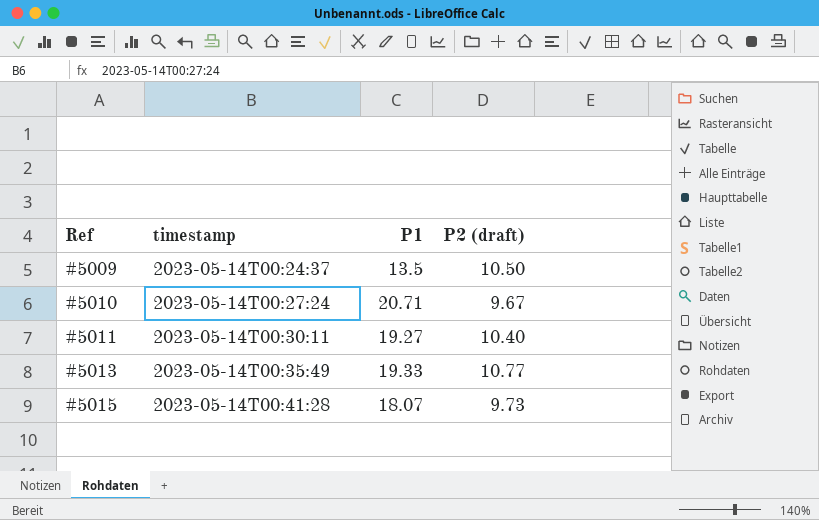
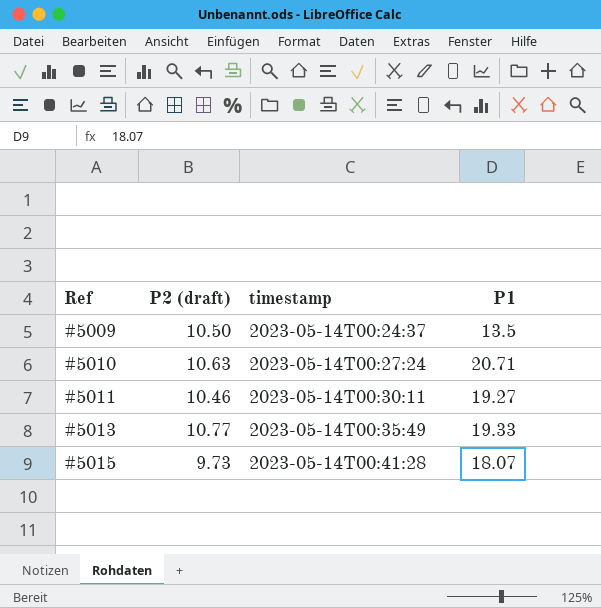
column P2 (draft) | position: 4 -> 2
#5010 | P2 (draft): 9.67 -> 10.63
#5011 | P2 (draft): 10.40 -> 10.46

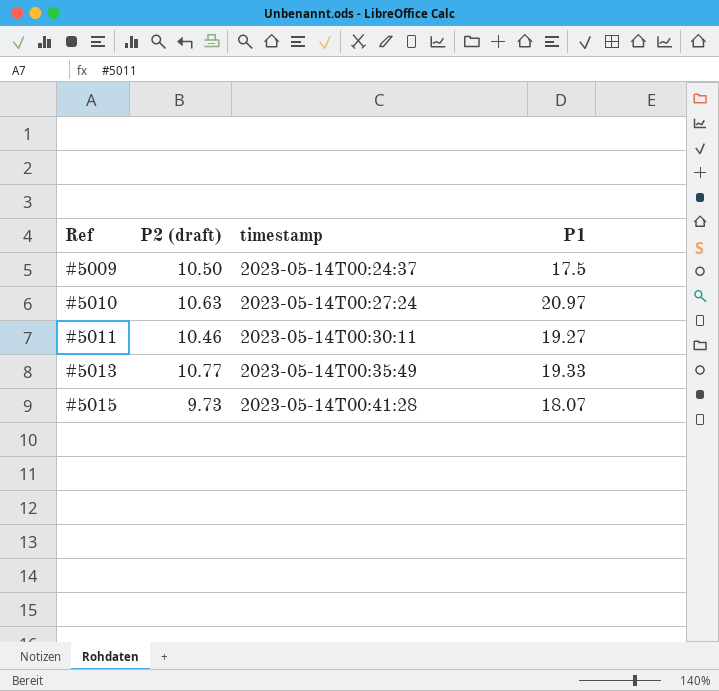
#5009 | P1: 13.5 -> 17.5
#5010 | P1: 20.71 -> 20.97

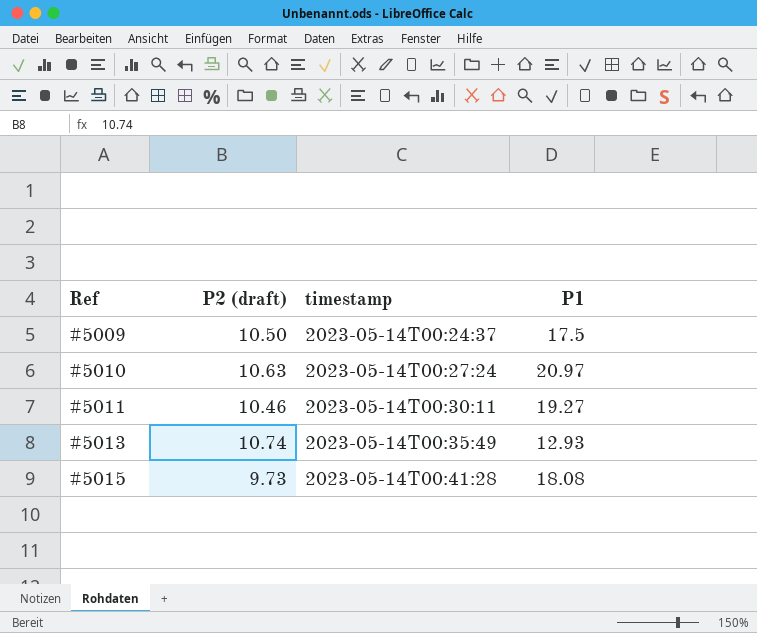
#5013 | P2 (draft): 10.77 -> 10.74
#5013 | P1: 19.33 -> 12.93
#5015 | P1: 18.07 -> 18.08

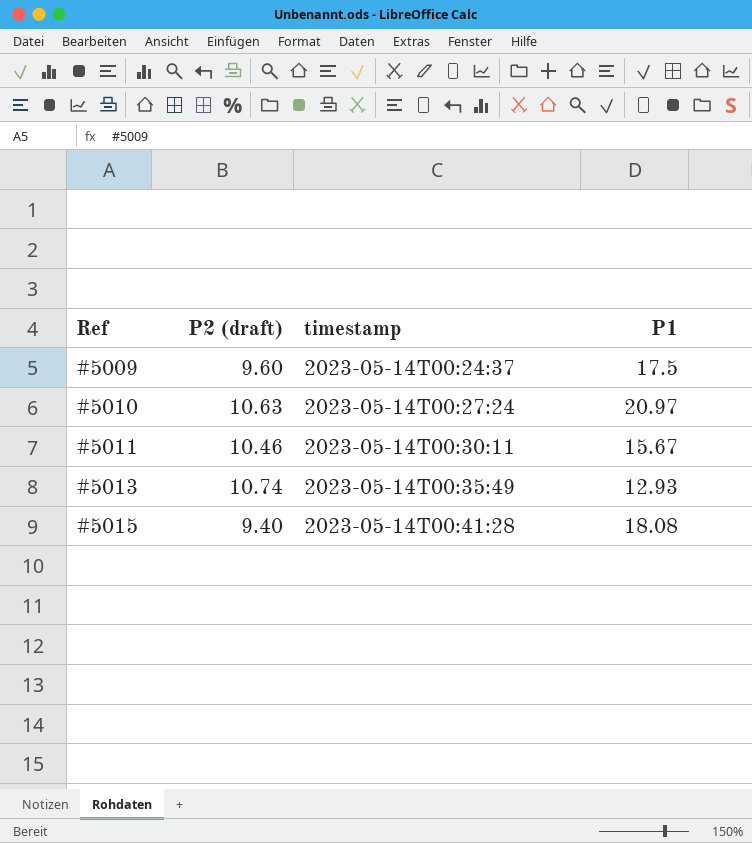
#5009 | P2 (draft): 10.50 -> 9.60
#5011 | P1: 19.27 -> 15.67
#5015 | P2 (draft): 9.73 -> 9.40

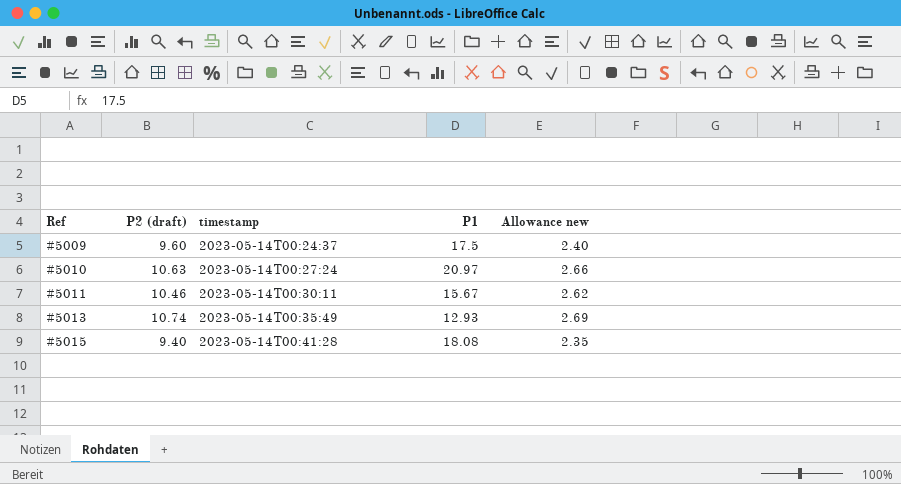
column Allowance new | formula: none -> [P2 (draft)] * 0.25

